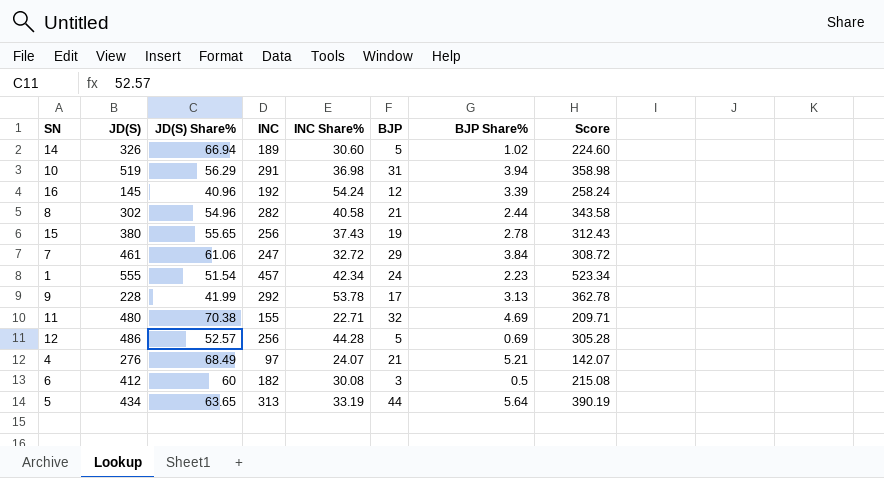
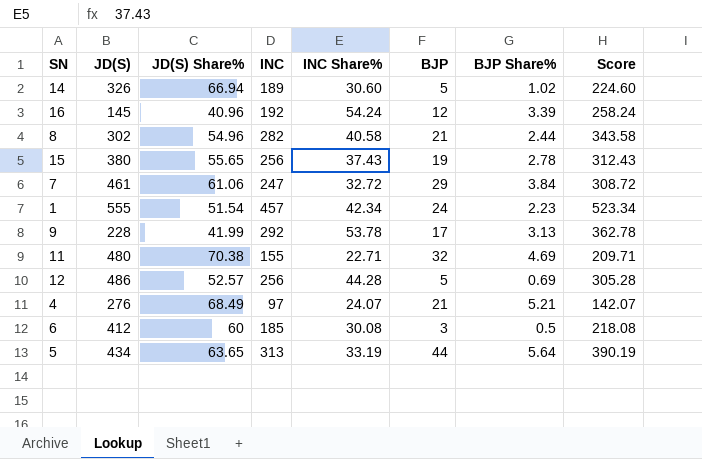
row 10: 519 | 56.29 | 291 | 36.98 | 31 | 3.94 | 358.98 -> none
6 | INC: 182 -> 185
6 | Score: 215.08 -> 218.08

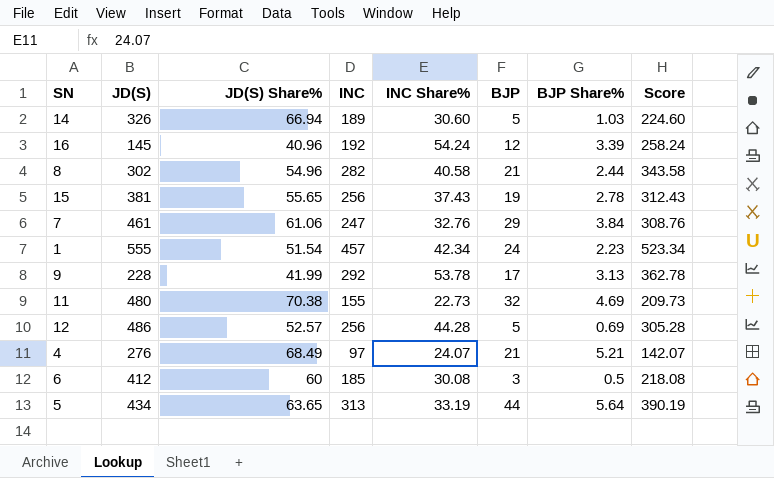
14 | BJP Share%: 1.02 -> 1.03
15 | JD(S): 380 -> 381
7 | INC Share%: 32.72 -> 32.76
7 | Score: 308.72 -> 308.76
11 | INC Share%: 22.71 -> 22.73
11 | Score: 209.71 -> 209.73

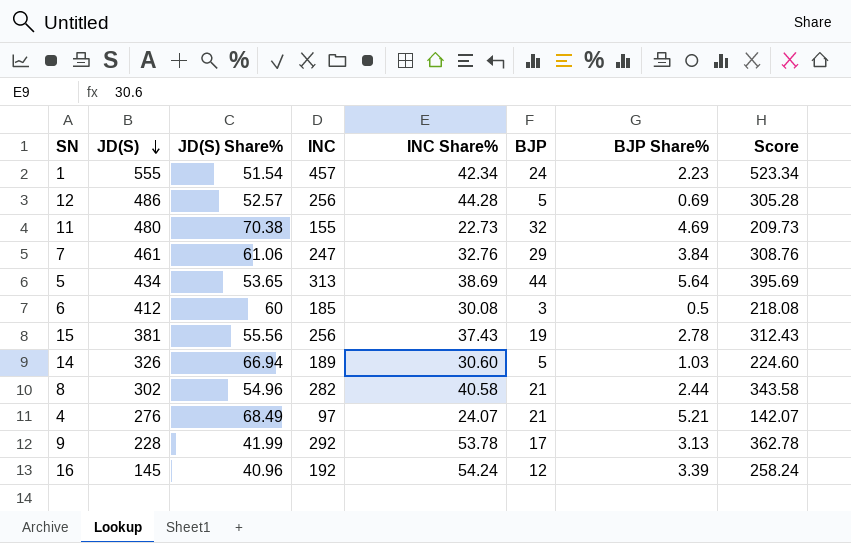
row order: none -> JD(S) descending
5 | JD(S) Share%: 63.65 -> 53.65
5 | INC Share%: 33.19 -> 38.69
5 | Score: 390.19 -> 395.69
15 | JD(S) Share%: 55.65 -> 55.56

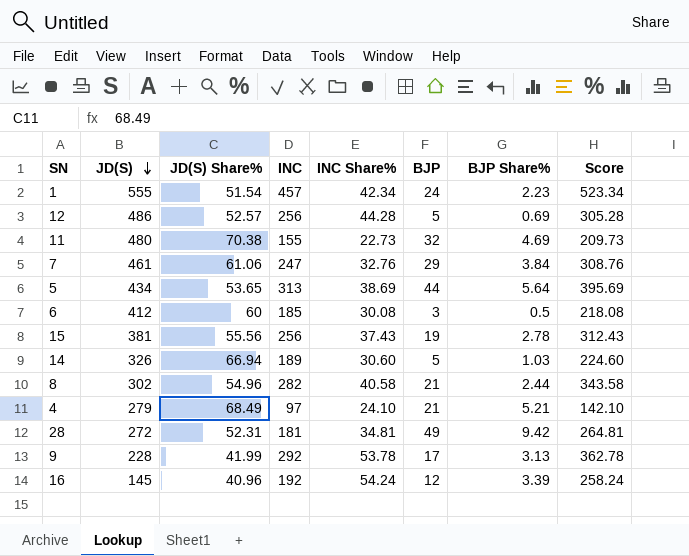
4 | JD(S): 276 -> 279
4 | INC Share%: 24.07 -> 24.10
4 | Score: 142.07 -> 142.10
row 28: none -> 272 | 52.31 | 181 | 34.81 | 49 | 9.42 | 264.81

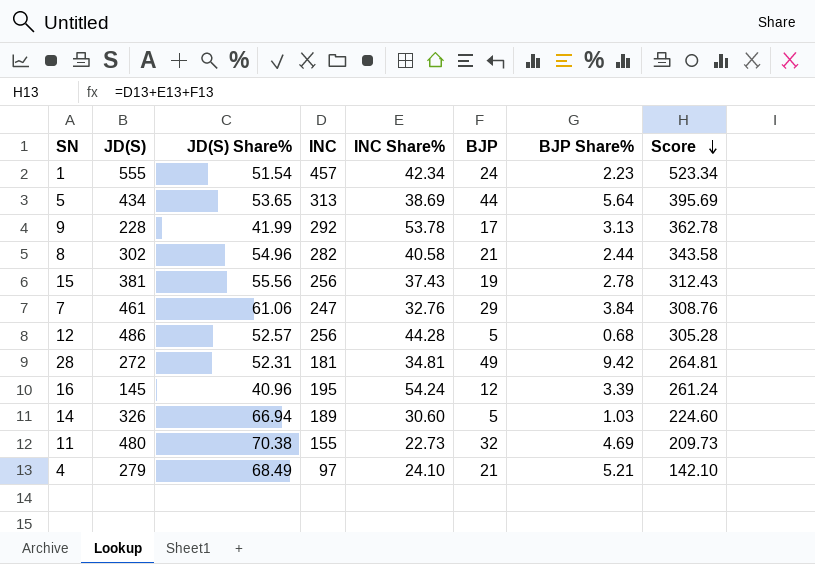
row order: JD(S) descending -> Score descending
row 6: 412 | 60 | 185 | 30.08 | 3 | 0.5 | 218.08 -> none
12 | BJP Share%: 0.69 -> 0.68
16 | INC: 192 -> 195
16 | Score: 258.24 -> 261.24

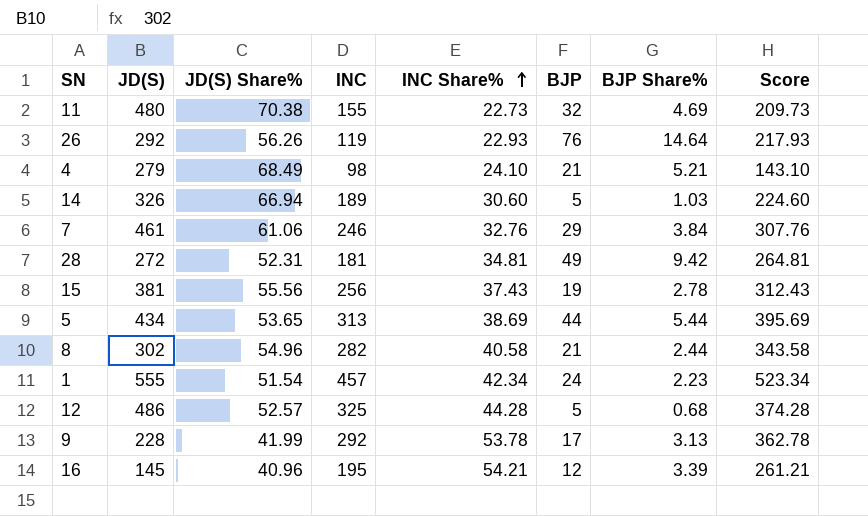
row order: Score descending -> INC Share% ascending
row 26: none -> 292 | 56.26 | 119 | 22.93 | 76 | 14.64 | 217.93
4 | INC: 97 -> 98
4 | Score: 142.10 -> 143.10
7 | INC: 247 -> 246
7 | Score: 308.76 -> 307.76
5 | BJP Share%: 5.64 -> 5.44
12 | INC: 256 -> 325
12 | Score: 305.28 -> 374.28
16 | INC Share%: 54.24 -> 54.21
16 | Score: 261.24 -> 261.21

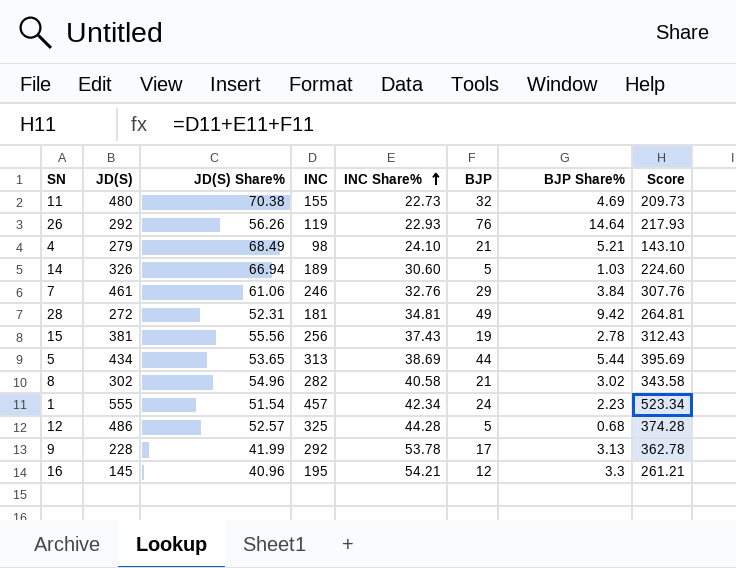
8 | BJP Share%: 2.44 -> 3.02
16 | BJP Share%: 3.39 -> 3.3

